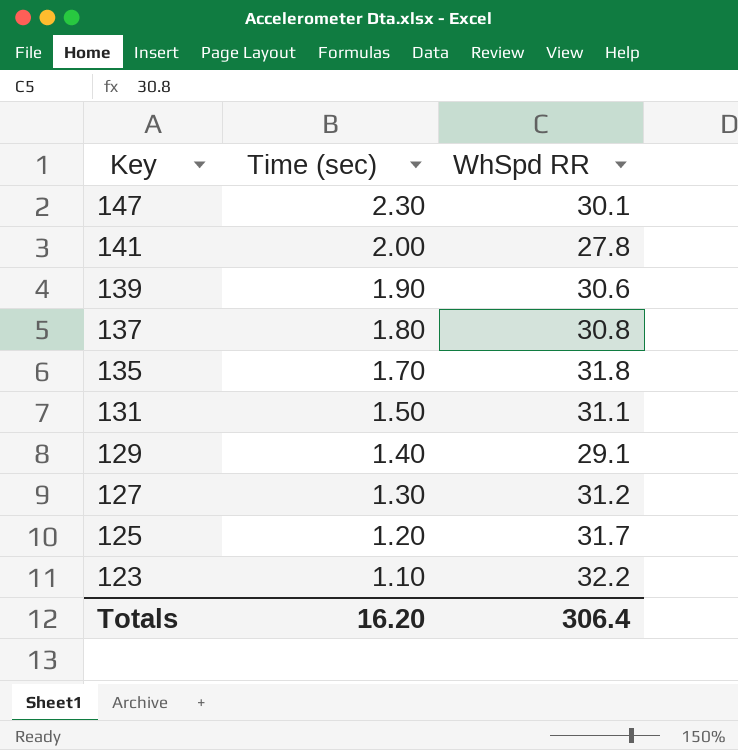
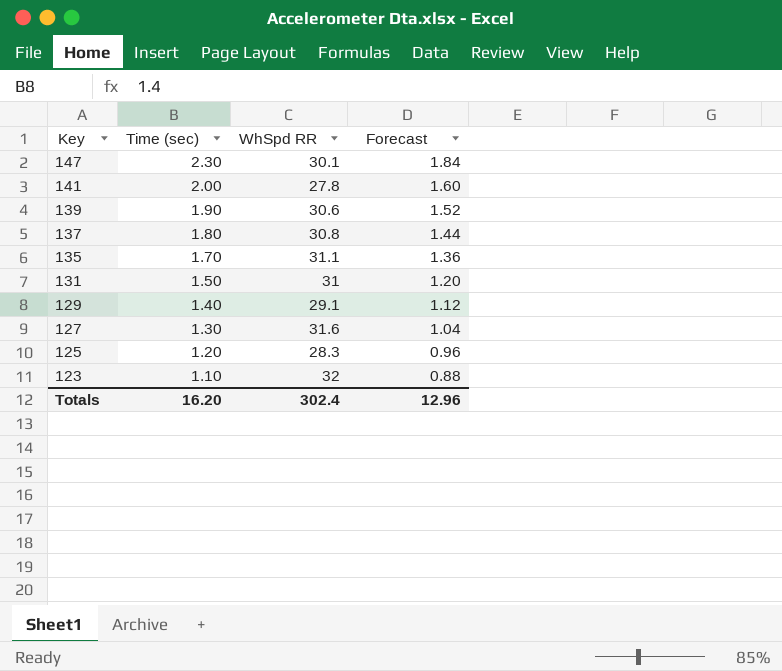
column Forecast | formula: none -> [Time (sec)] * 0.8
135 | WhSpd RR: 31.8 -> 31.1
131 | WhSpd RR: 31.1 -> 31
127 | WhSpd RR: 31.2 -> 31.6
125 | WhSpd RR: 31.7 -> 28.3
123 | WhSpd RR: 32.2 -> 32
Totals | WhSpd RR: 306.4 -> 302.4

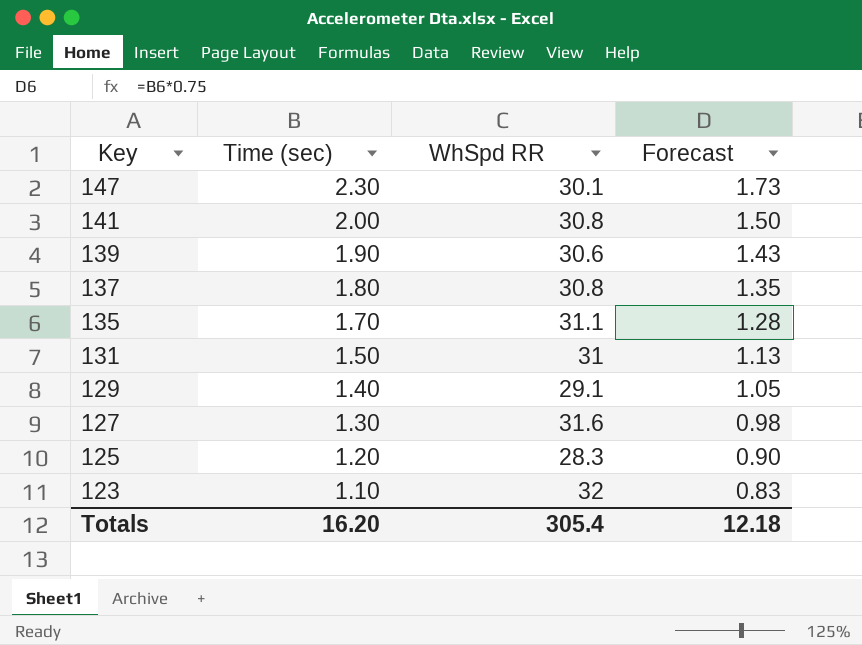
column Forecast | formula: [Time (sec)] * 0.8 -> [Time (sec)] * 0.75
141 | WhSpd RR: 27.8 -> 30.8
Totals | WhSpd RR: 302.4 -> 305.4
Totals | Forecast: 12.96 -> 12.18

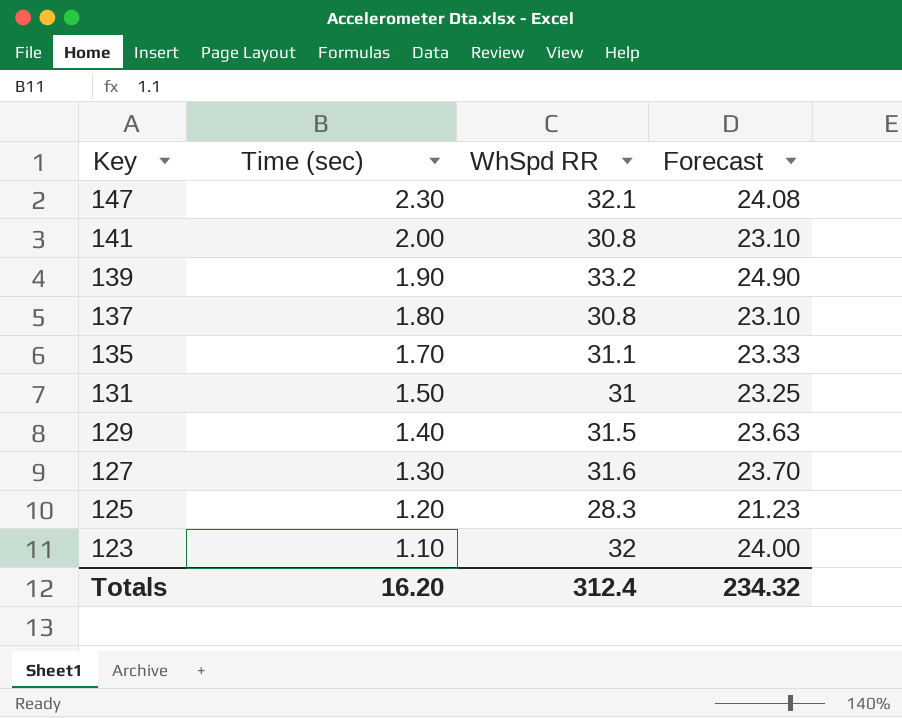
column Forecast | formula: [Time (sec)] * 0.75 -> [WhSpd RR] * 0.75
147 | WhSpd RR: 30.1 -> 32.1
139 | WhSpd RR: 30.6 -> 33.2
129 | WhSpd RR: 29.1 -> 31.5
Totals | WhSpd RR: 305.4 -> 312.4
Totals | Forecast: 12.18 -> 234.32

